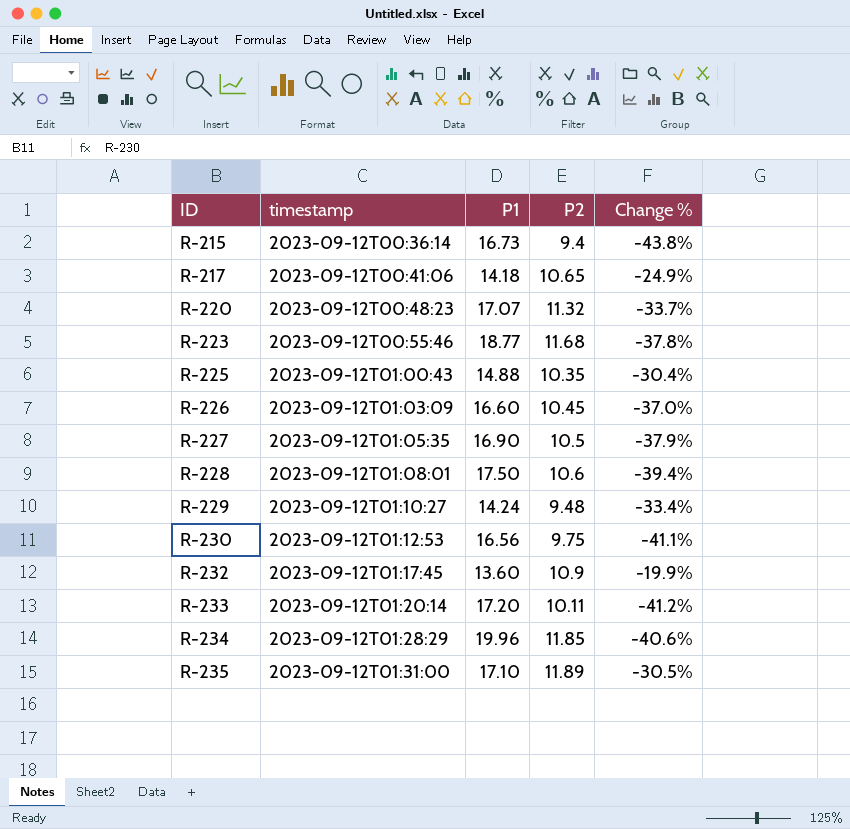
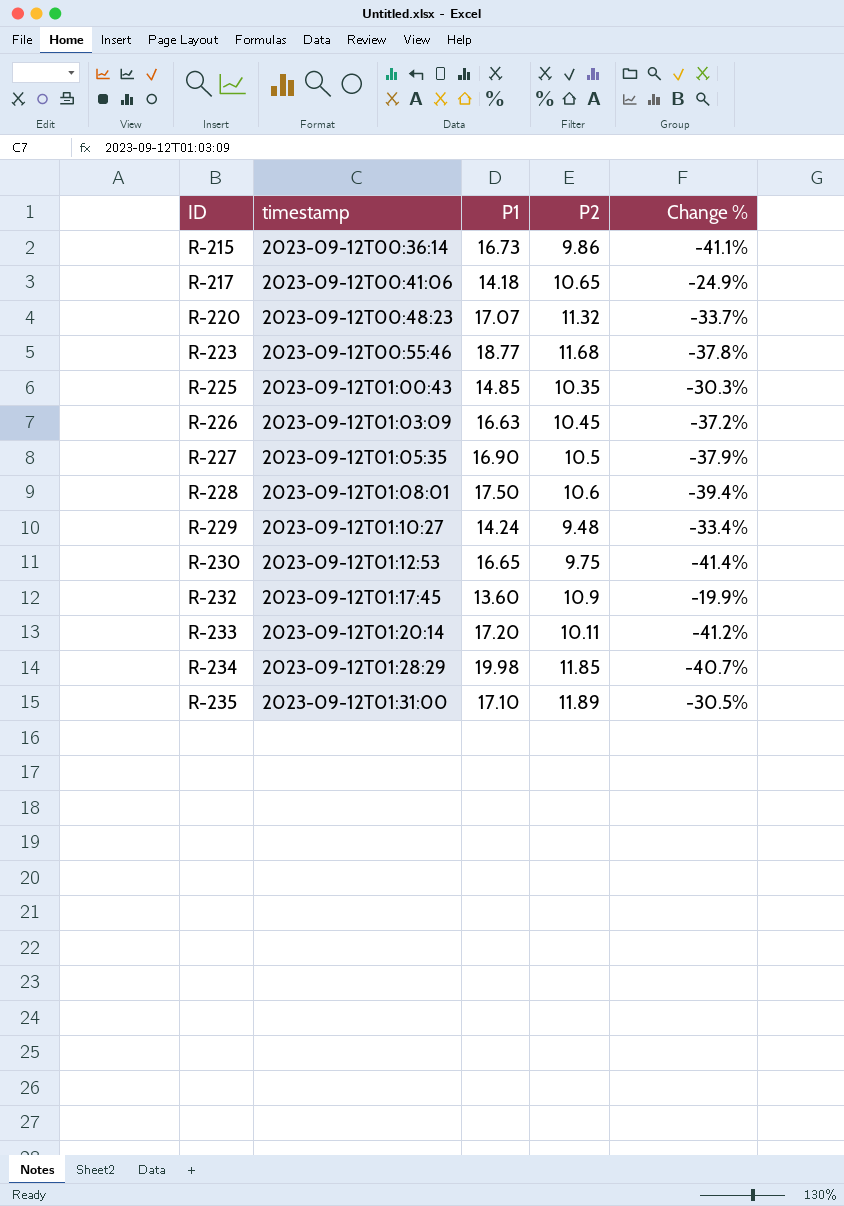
R-215 | P2: 9.4 -> 9.86
R-215 | Change %: -43.8% -> -41.1%
R-225 | P1: 14.88 -> 14.85
R-225 | Change %: -30.4% -> -30.3%
R-226 | P1: 16.60 -> 16.63
R-226 | Change %: -37.0% -> -37.2%
R-230 | P1: 16.56 -> 16.65
R-230 | Change %: -41.1% -> -41.4%
R-234 | P1: 19.96 -> 19.98
R-234 | Change %: -40.6% -> -40.7%

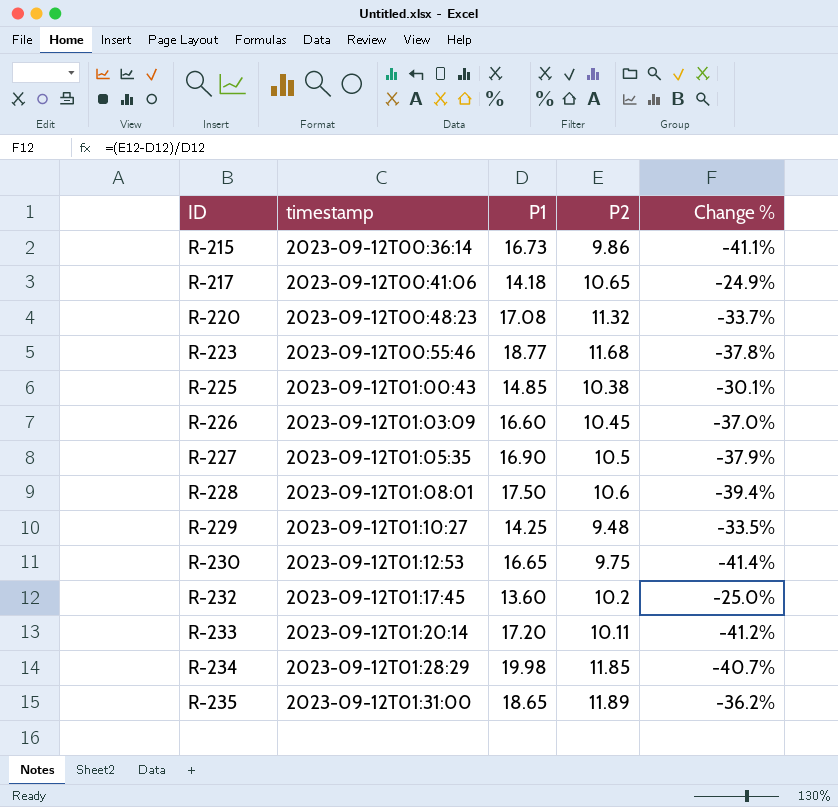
R-220 | P1: 17.07 -> 17.08
R-225 | P2: 10.35 -> 10.38
R-225 | Change %: -30.3% -> -30.1%
R-226 | P1: 16.63 -> 16.60
R-226 | Change %: -37.2% -> -37.0%
R-229 | P1: 14.24 -> 14.25
R-229 | Change %: -33.4% -> -33.5%
R-232 | P2: 10.9 -> 10.2
R-232 | Change %: -19.9% -> -25.0%
R-235 | P1: 17.10 -> 18.65
R-235 | Change %: -30.5% -> -36.2%

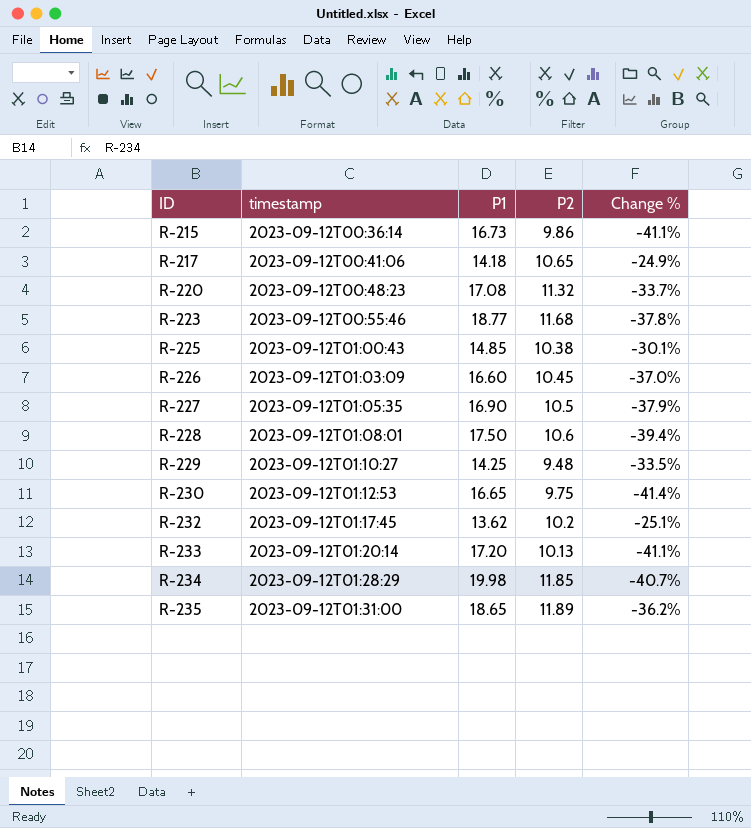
R-232 | P1: 13.60 -> 13.62
R-232 | Change %: -25.0% -> -25.1%
R-233 | P2: 10.11 -> 10.13
R-233 | Change %: -41.2% -> -41.1%

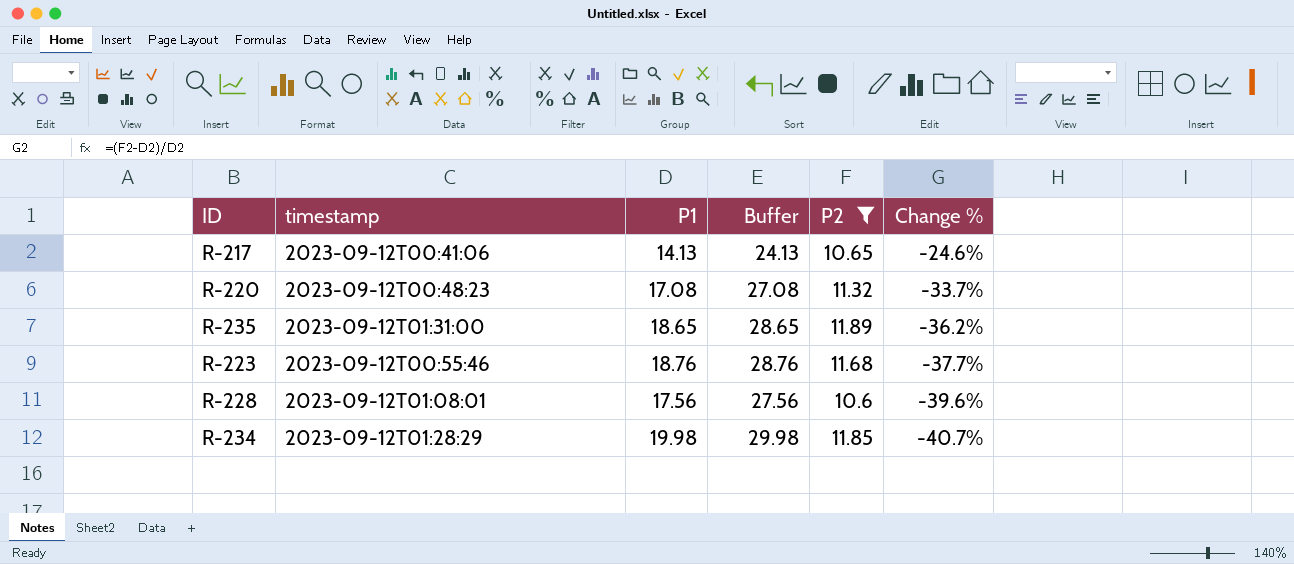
filter: none -> P2 >= 10.6
row order: ID ascending -> Change % descending
column Buffer | formula: none -> [P1] + 10
R-217 | P1: 14.18 -> 14.13
R-217 | Change %: -24.9% -> -24.6%
R-223 | P1: 18.77 -> 18.76
R-223 | Change %: -37.8% -> -37.7%
R-228 | P1: 17.50 -> 17.56
R-228 | Change %: -39.4% -> -39.6%

